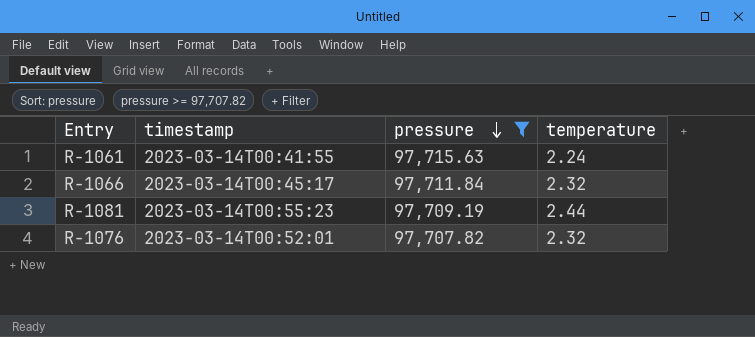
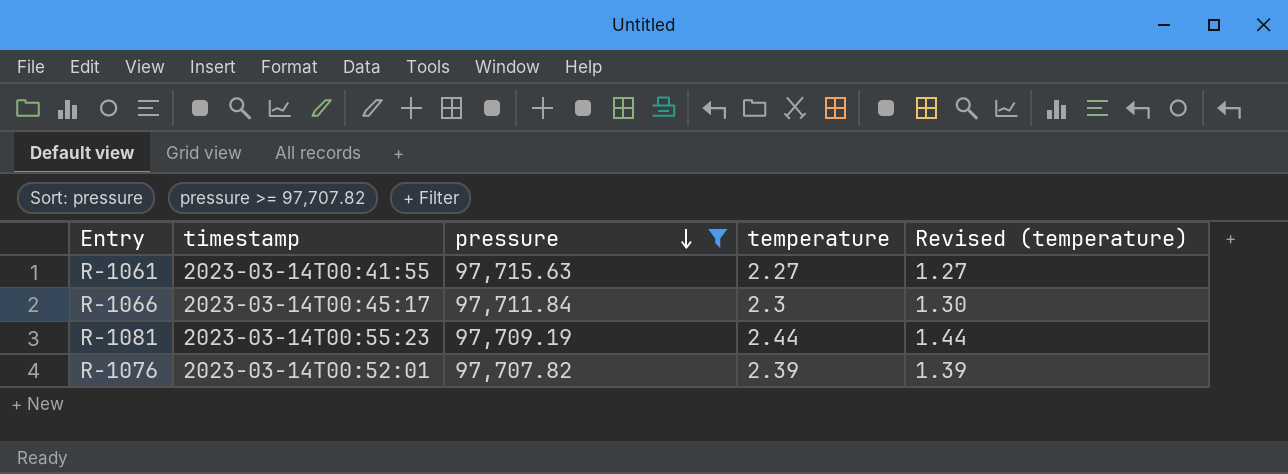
column Revised (temperature) | formula: none -> [temperature] - 1
R-1061 | temperature: 2.24 -> 2.27
R-1066 | temperature: 2.32 -> 2.3
R-1076 | temperature: 2.32 -> 2.39

